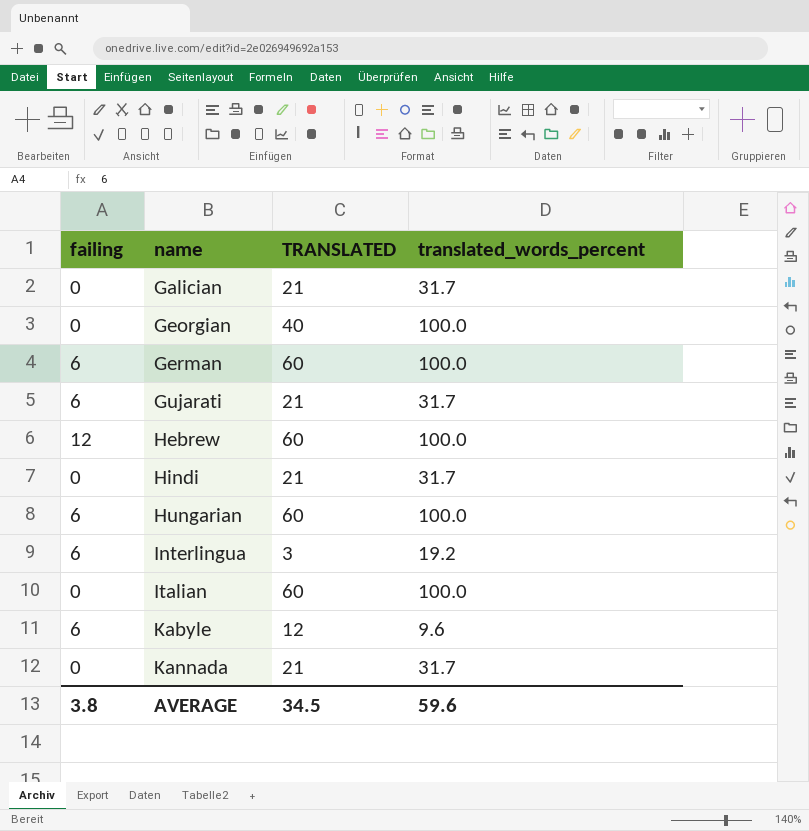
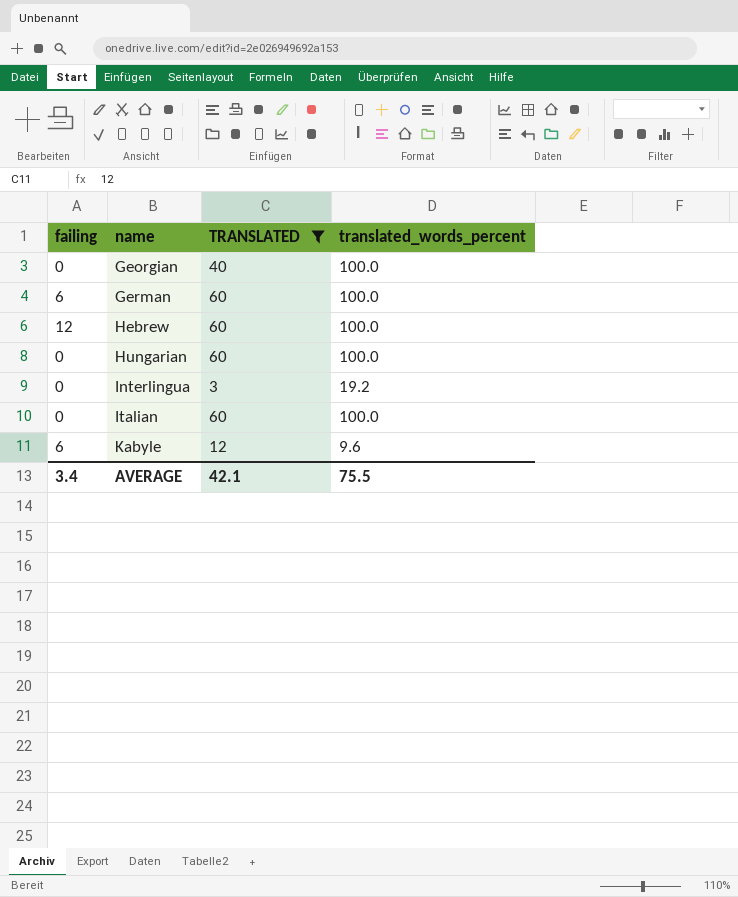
filter: none -> TRANSLATED != 21
Hungarian | failing: 6 -> 0
Interlingua | failing: 6 -> 0
AVERAGE | failing: 3.8 -> 3.4
AVERAGE | TRANSLATED: 34.5 -> 42.1
AVERAGE | translated_words_percent: 59.6 -> 75.5

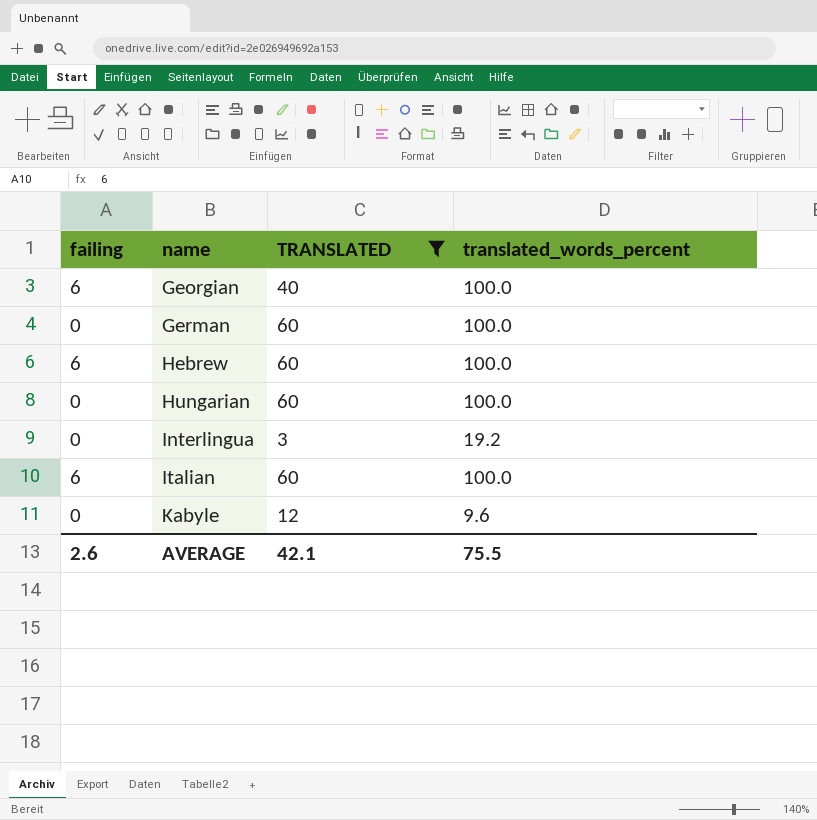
Georgian | failing: 0 -> 6
German | failing: 6 -> 0
Hebrew | failing: 12 -> 6
Italian | failing: 0 -> 6
Kabyle | failing: 6 -> 0
AVERAGE | failing: 3.4 -> 2.6

